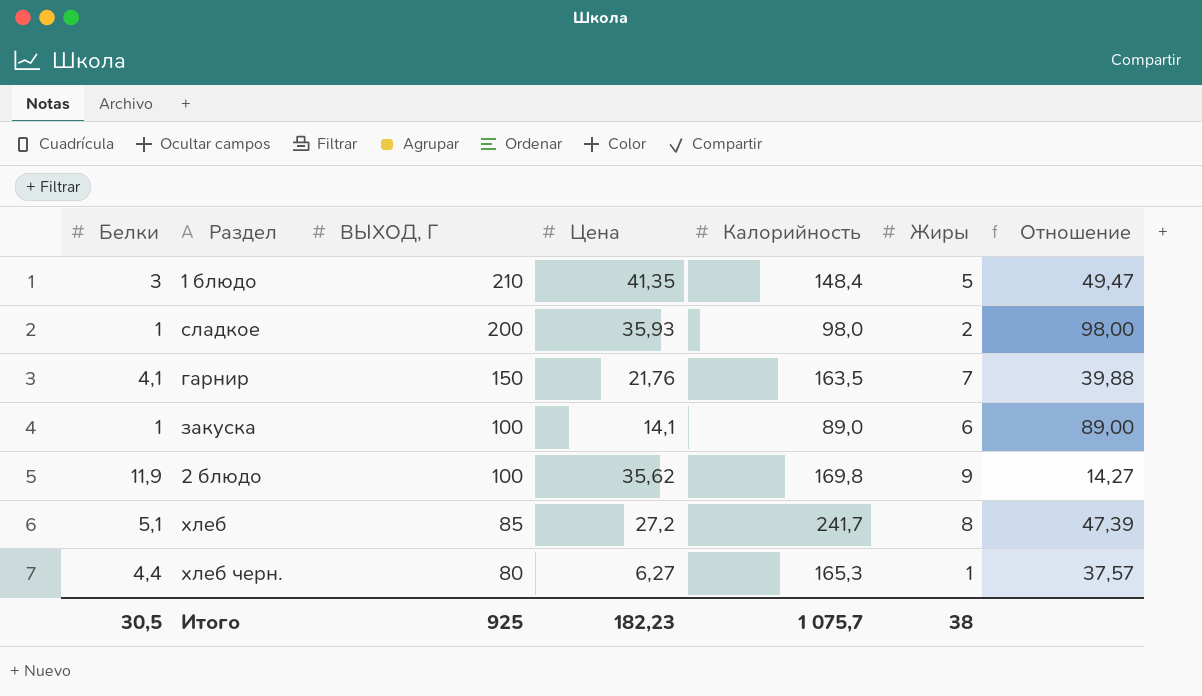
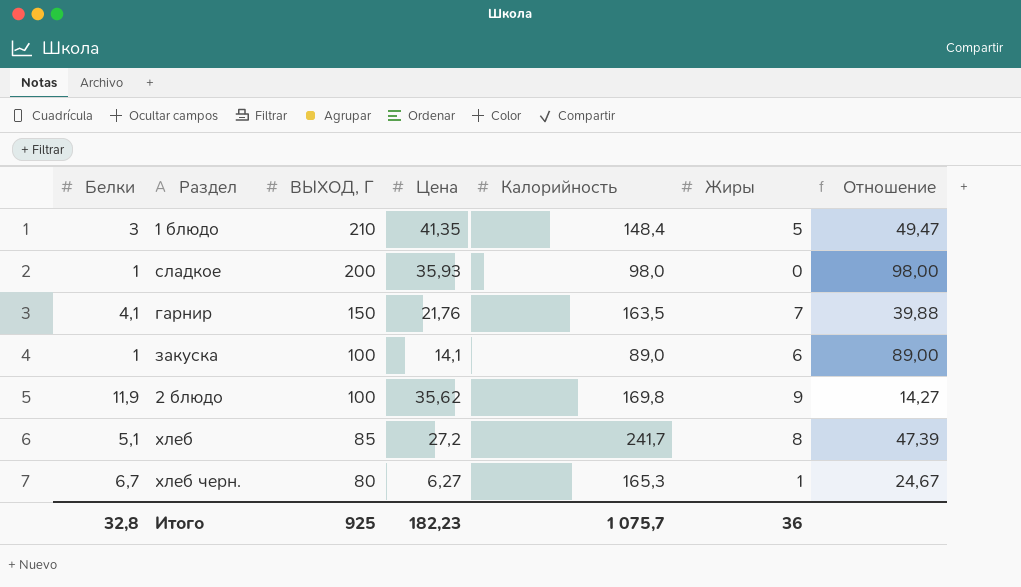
сладкое | Жиры: 2 -> 0
хлеб черн. | Белки: 4,4 -> 6,7
хлеб черн. | Отношение: 37,57 -> 24,67
Итого | Белки: 30,5 -> 32,8
Итого | Жиры: 38 -> 36

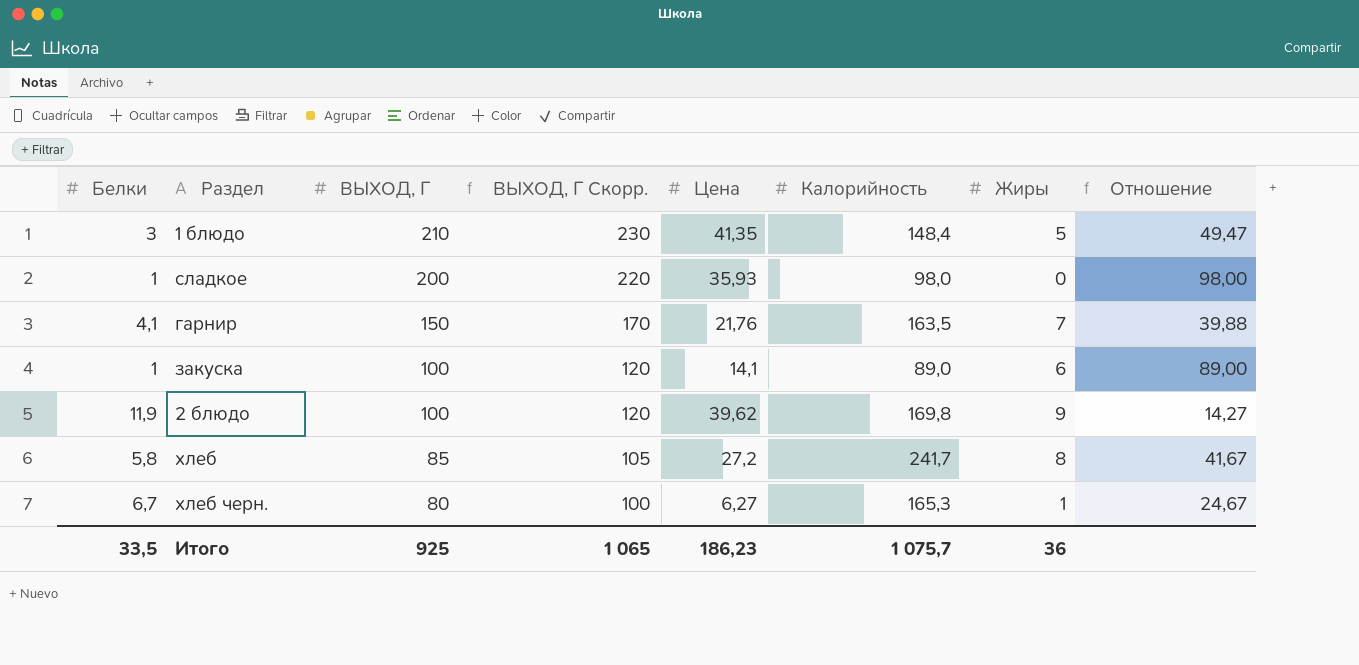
column ВЫХОД, Г Скорр. | formula: none -> [ВЫХОД, Г] + 20
2 блюдо | Цена: 35,62 -> 39,62
хлеб | Белки: 5,1 -> 5,8
хлеб | Отношение: 47,39 -> 41,67
Итого | Белки: 32,8 -> 33,5
Итого | Цена: 182,23 -> 186,23

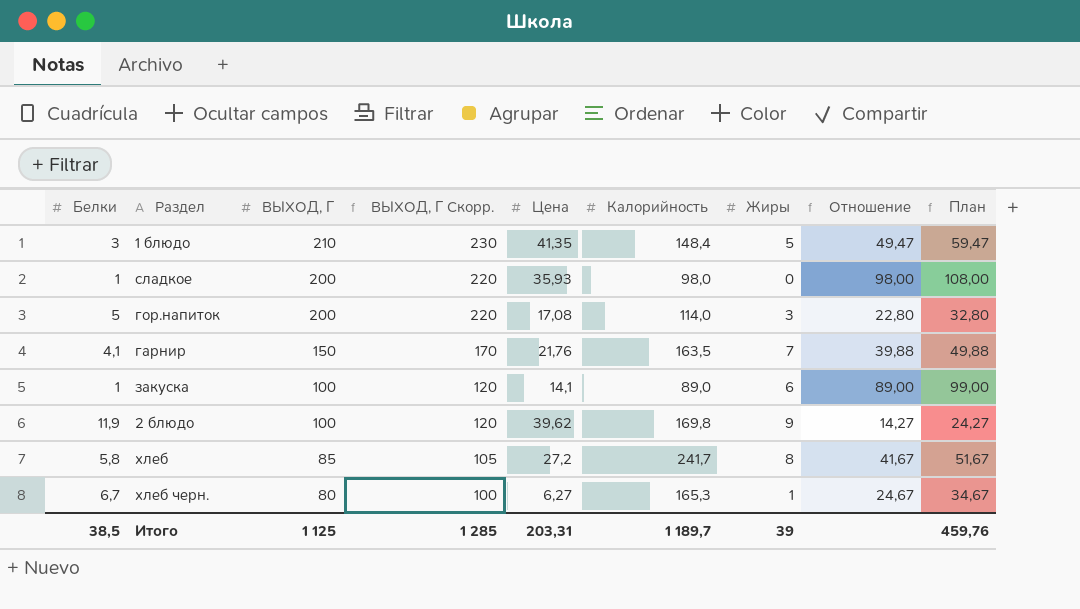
column План | formula: none -> [Отношение] + 10
row гор.напиток: none -> 5 | 200 | 220 | 17,08 | 114,0 | 3 | 22,80 | 32,80
Итого | Белки: 33,5 -> 38,5
Итого | ВЫХОД, Г: 925 -> 1 125
Итого | ВЫХОД, Г Скорр.: 1 065 -> 1 285
Итого | Цена: 186,23 -> 203,31
Итого | Калорийность: 1 075,7 -> 1 189,7
Итого | Жиры: 36 -> 39

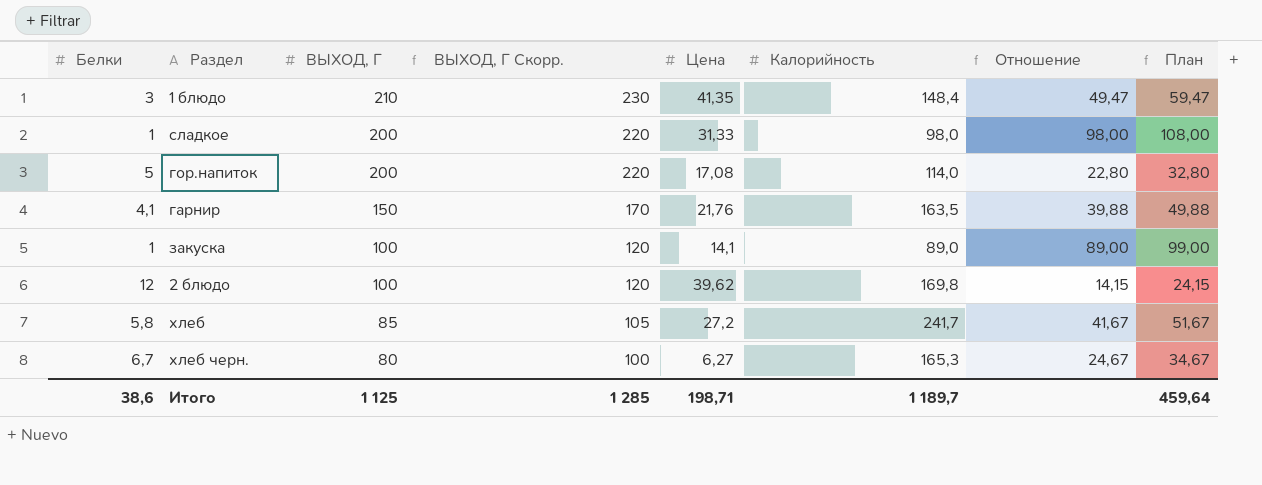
column Жиры | position: 7 -> none
сладкое | Цена: 35,93 -> 31,33
2 блюдо | Белки: 11,9 -> 12
2 блюдо | Отношение: 14,27 -> 14,15
2 блюдо | План: 24,27 -> 24,15
Итого | Белки: 38,5 -> 38,6
Итого | Цена: 203,31 -> 198,71
Итого | План: 459,76 -> 459,64

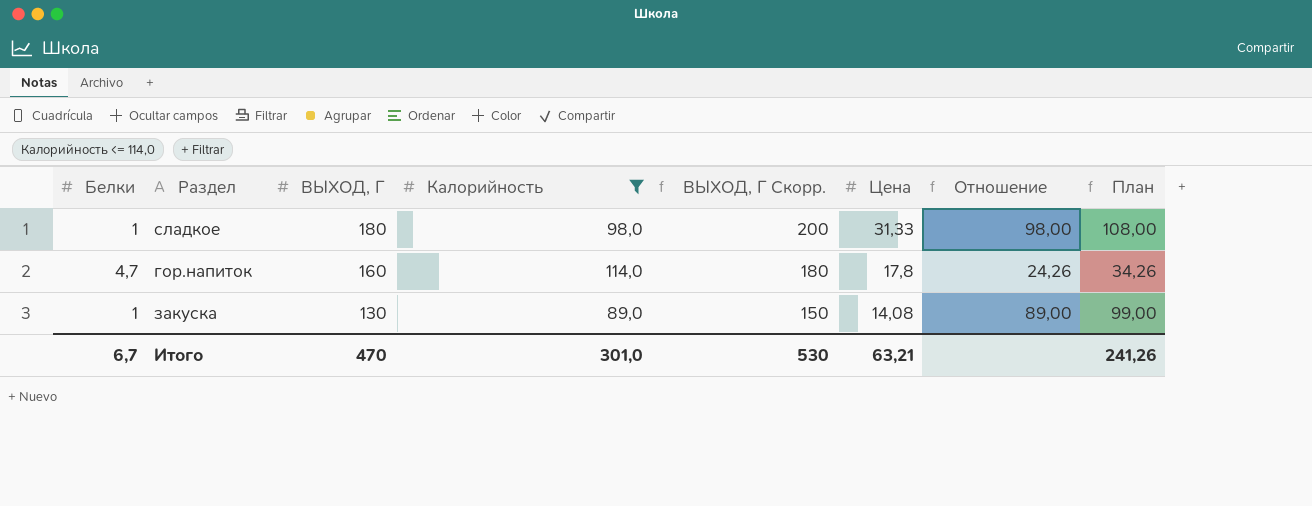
filter: none -> Калорийность <= 114,0
column Калорийность | position: 6 -> 4
сладкое | ВЫХОД, Г: 200 -> 180
сладкое | ВЫХОД, Г Скорр.: 220 -> 200
гор.напиток | Белки: 5 -> 4,7
гор.напиток | ВЫХОД, Г: 200 -> 160
гор.напиток | ВЫХОД, Г Скорр.: 220 -> 180
гор.напиток | Цена: 17,08 -> 17,8
гор.напиток | Отношение: 22,80 -> 24,26
гор.напиток | План: 32,80 -> 34,26
закуска | ВЫХОД, Г: 100 -> 130
закуска | ВЫХОД, Г Скорр.: 120 -> 150
закуска | Цена: 14,1 -> 14,08
Итого | Белки: 38,6 -> 6,7
Итого | ВЫХОД, Г: 1 125 -> 470
Итого | Калорийность: 1 189,7 -> 301,0
Итого | ВЫХОД, Г Скорр.: 1 285 -> 530
Итого | Цена: 198,71 -> 63,21
Итого | План: 459,64 -> 241,26

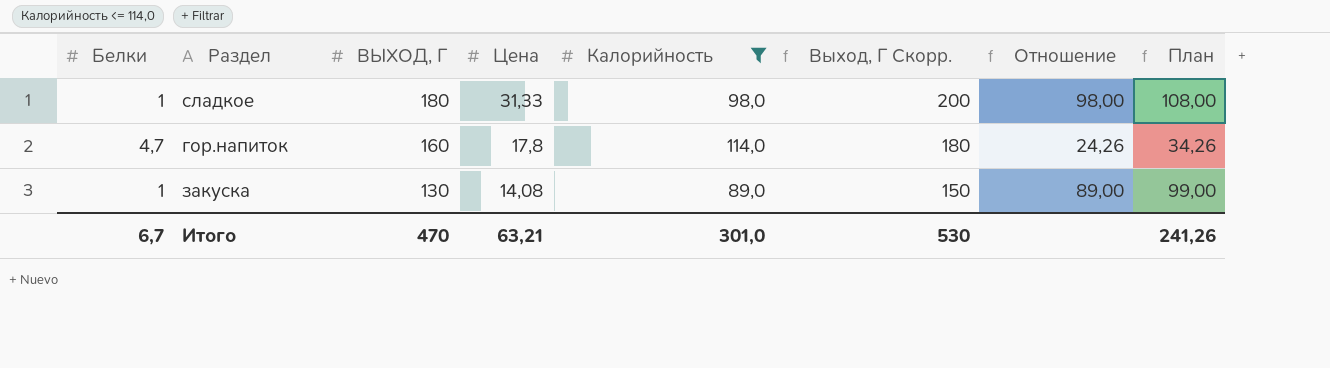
column Цена | position: 6 -> 4
column name: ВЫХОД, Г Скорр. -> Выход, Г Скорр.

